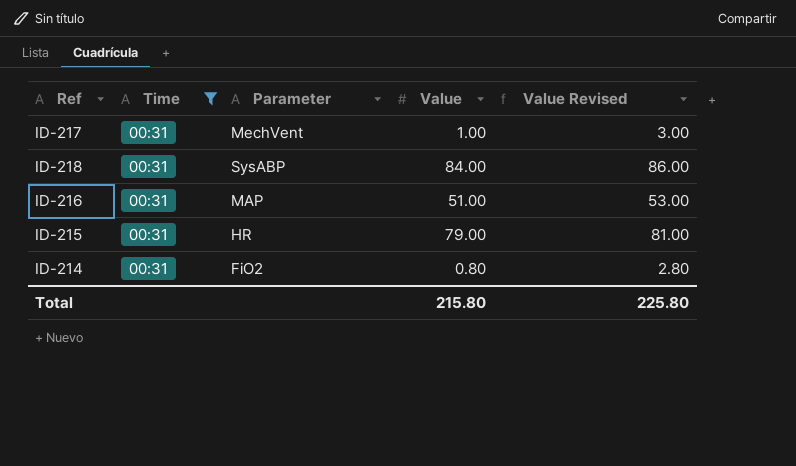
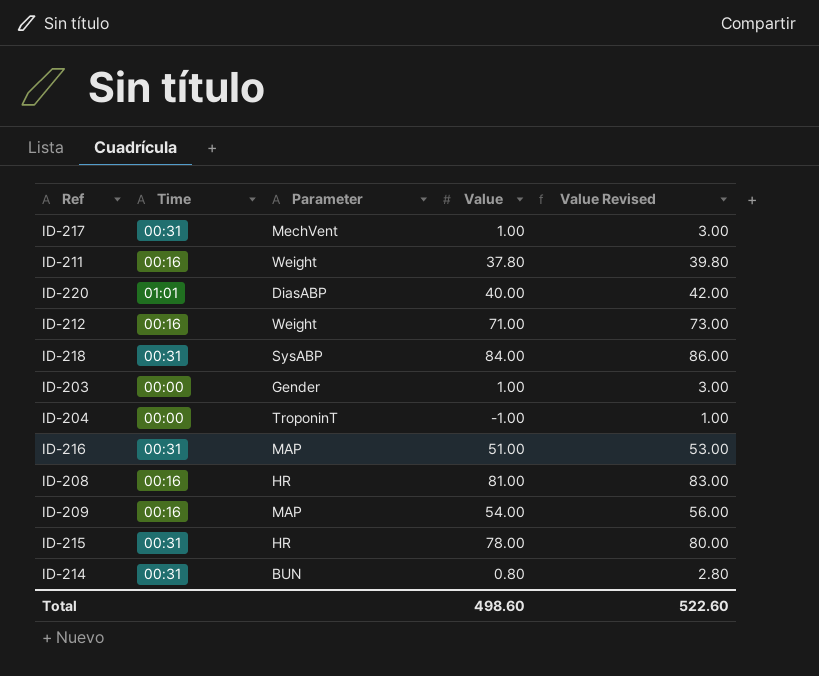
filter: Time = 00:31 -> none
ID-215 | Value: 79.00 -> 78.00
ID-215 | Value Revised: 81.00 -> 80.00
ID-214 | Parameter: FiO2 -> BUN
Total | Value: 215.80 -> 498.60
Total | Value Revised: 225.80 -> 522.60

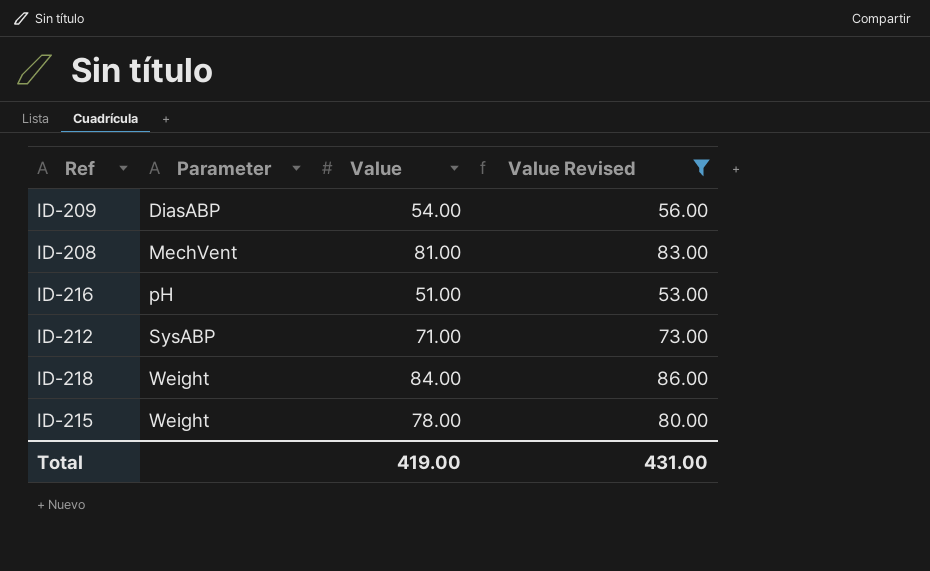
filter: none -> Value Revised >= 53.00
row order: none -> Parameter ascending
column Time | position: 2 -> none
ID-209 | Parameter: MAP -> DiasABP
ID-208 | Parameter: HR -> MechVent
ID-216 | Parameter: MAP -> pH
ID-212 | Parameter: Weight -> SysABP
ID-218 | Parameter: SysABP -> Weight
ID-215 | Parameter: HR -> Weight
Total | Value: 498.60 -> 419.00
Total | Value Revised: 522.60 -> 431.00

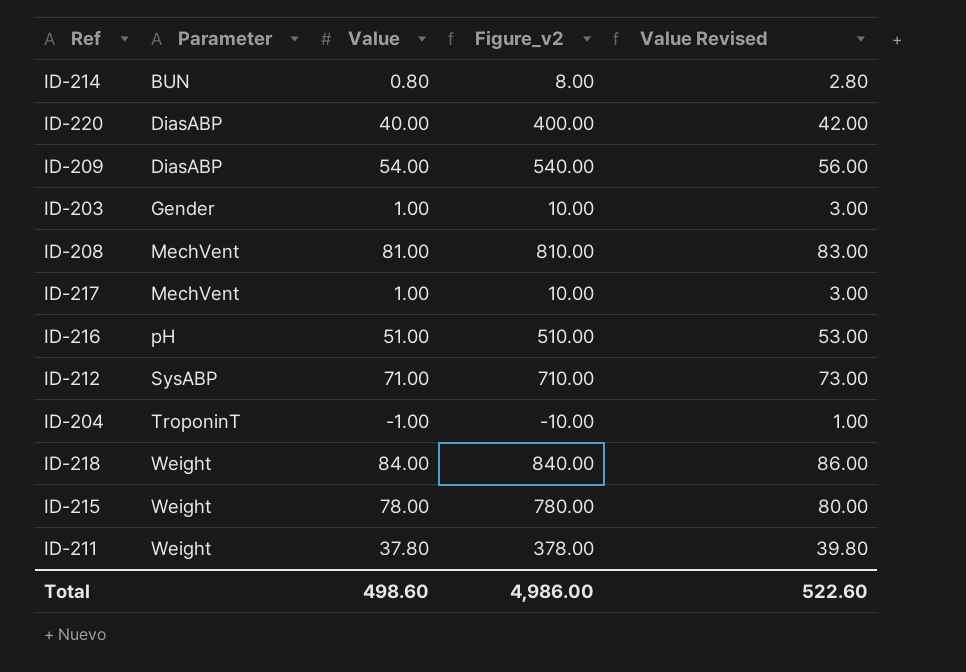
filter: Value Revised >= 53.00 -> none
column Figure_v2 | formula: none -> [Value] * 10
Total | Value: 419.00 -> 498.60
Total | Value Revised: 431.00 -> 522.60

